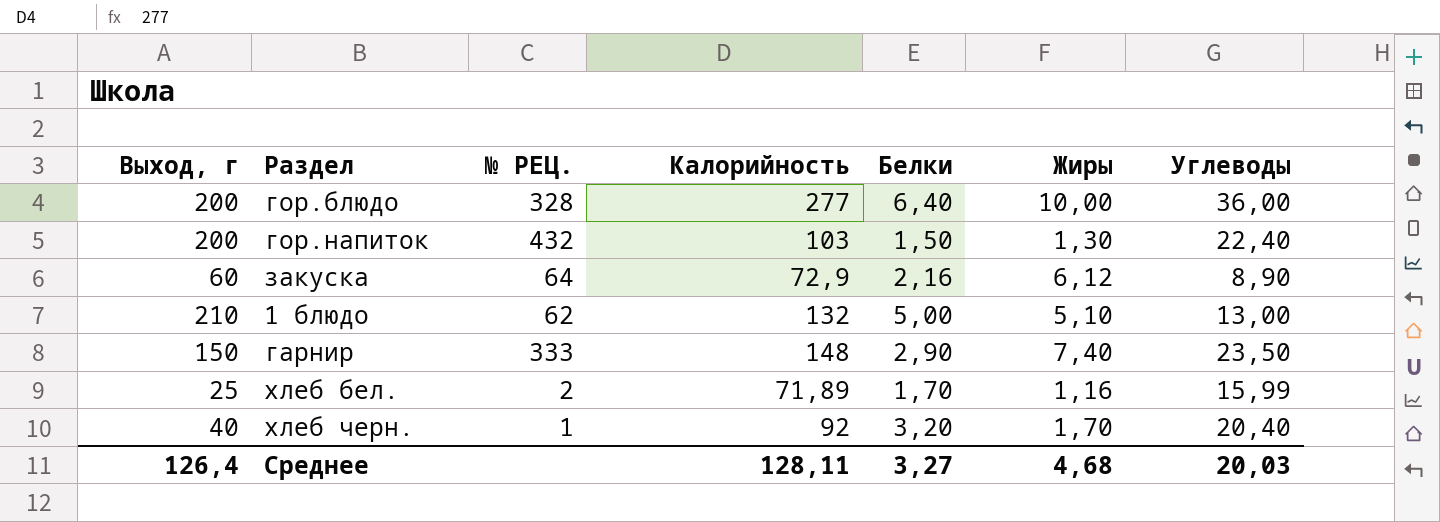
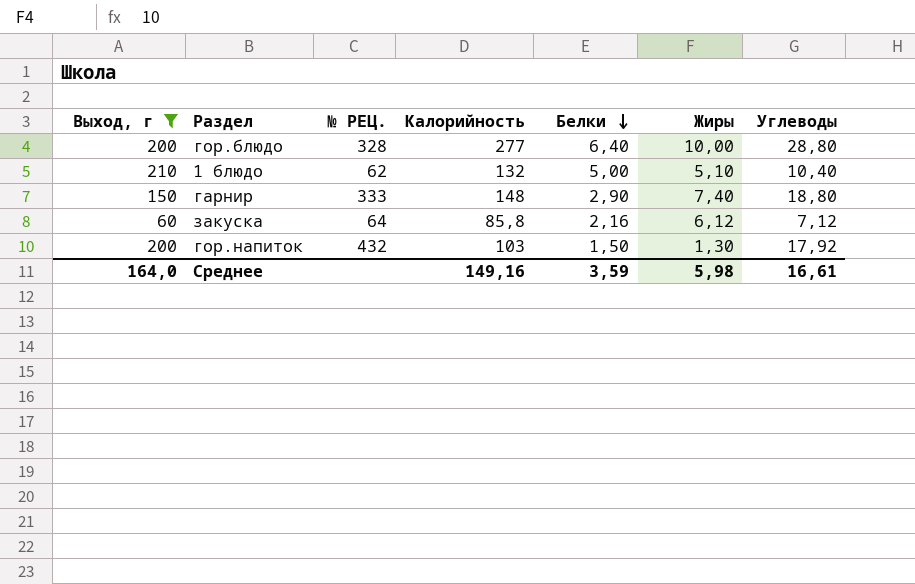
filter: none -> Выход, г >= 60
row order: none -> Белки descending
гор.блюдо | Углеводы: 36,00 -> 28,80
1 блюдо | Углеводы: 13,00 -> 10,40
гарнир | Углеводы: 23,50 -> 18,80
закуска | Калорийность: 72,9 -> 85,8
закуска | Углеводы: 8,90 -> 7,12
гор.напиток | Углеводы: 22,40 -> 17,92
Среднее | Выход, г: 126,4 -> 164,0
Среднее | Калорийность: 128,11 -> 149,16
Среднее | Белки: 3,27 -> 3,59
Среднее | Жиры: 4,68 -> 5,98
Среднее | Углеводы: 20,03 -> 16,61

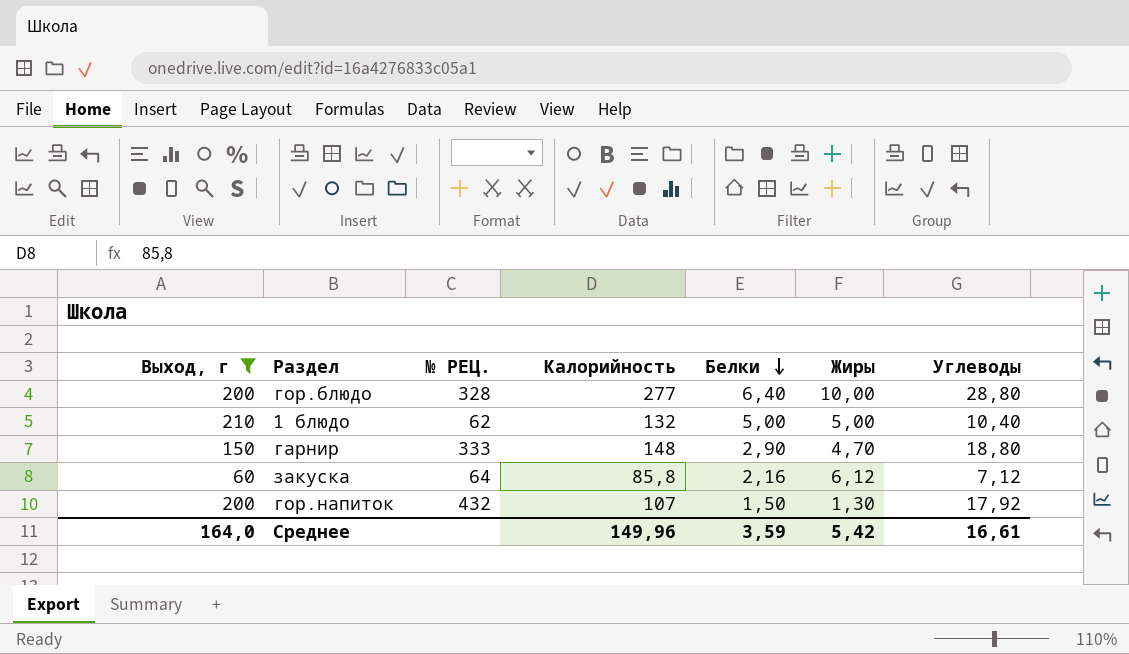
1 блюдо | Жиры: 5,10 -> 5,00
гарнир | Жиры: 7,40 -> 4,70
гор.напиток | Калорийность: 103 -> 107
Среднее | Калорийность: 149,16 -> 149,96
Среднее | Жиры: 5,98 -> 5,42

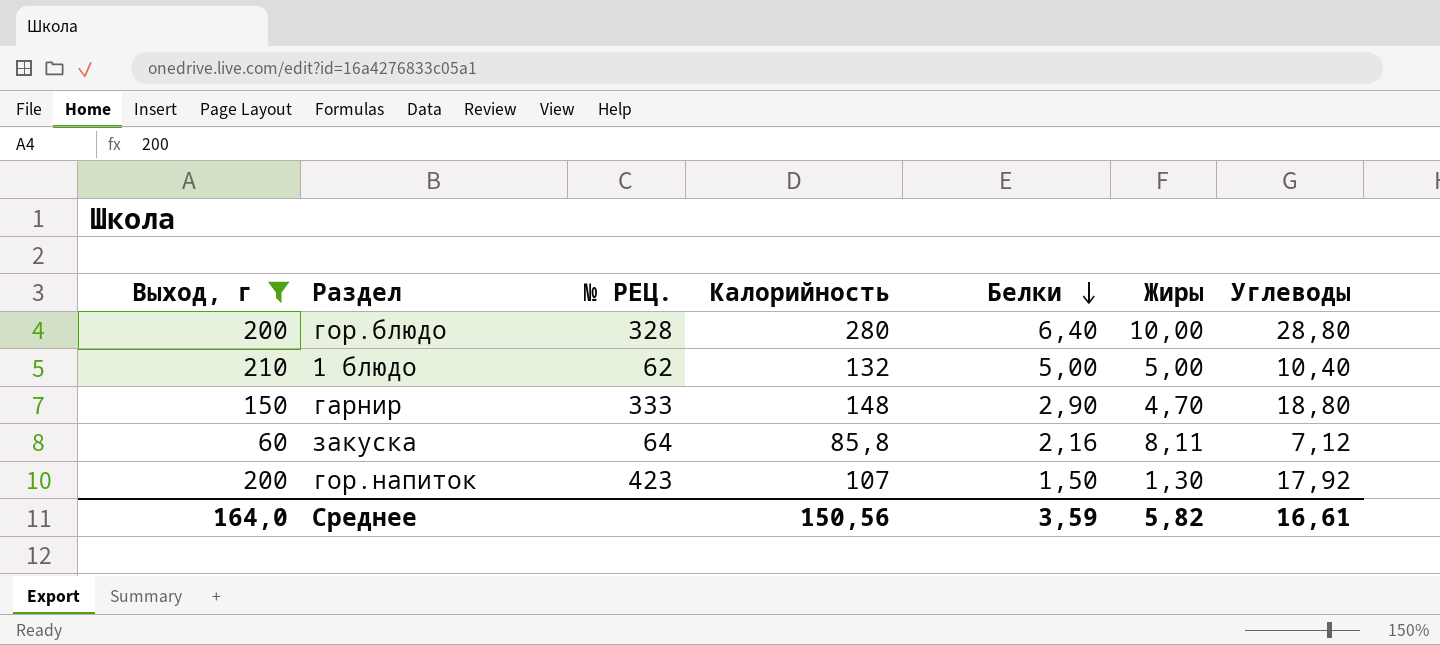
гор.блюдо | Калорийность: 277 -> 280
закуска | Жиры: 6,12 -> 8,11
гор.напиток | № РЕЦ.: 432 -> 423
Среднее | Калорийность: 149,96 -> 150,56
Среднее | Жиры: 5,42 -> 5,82

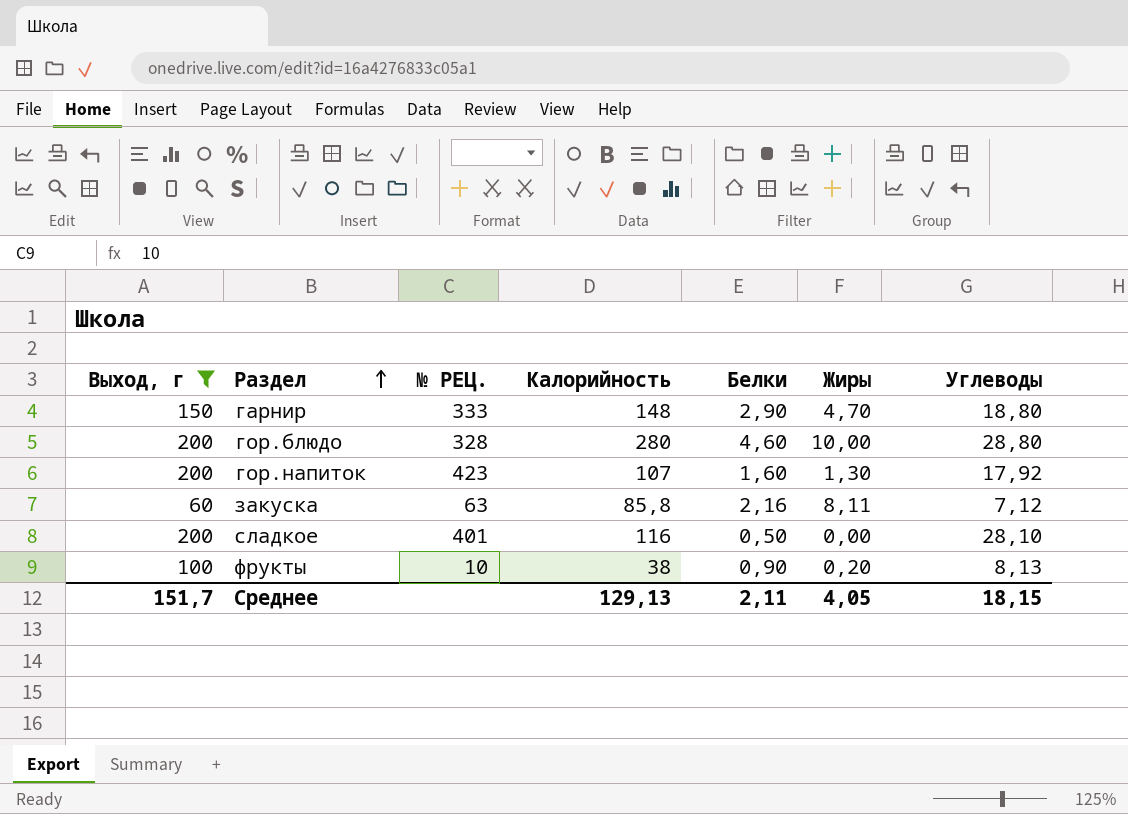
row order: Белки descending -> Раздел ascending
row 1 блюдо: 210 | 62 | 132 | 5,00 | 5,00 | 10,40 -> none
гор.блюдо | Белки: 6,40 -> 4,60
гор.напиток | Белки: 1,50 -> 1,60
закуска | № РЕЦ.: 64 -> 63
row сладкое: none -> 200 | 401 | 116 | 0,50 | 0,00 | 28,10
row фрукты: none -> 100 | 10 | 38 | 0,90 | 0,20 | 8,13
Среднее | Выход, г: 164,0 -> 151,7
Среднее | Калорийность: 150,56 -> 129,13
Среднее | Белки: 3,59 -> 2,11
Среднее | Жиры: 5,82 -> 4,05
Среднее | Углеводы: 16,61 -> 18,15

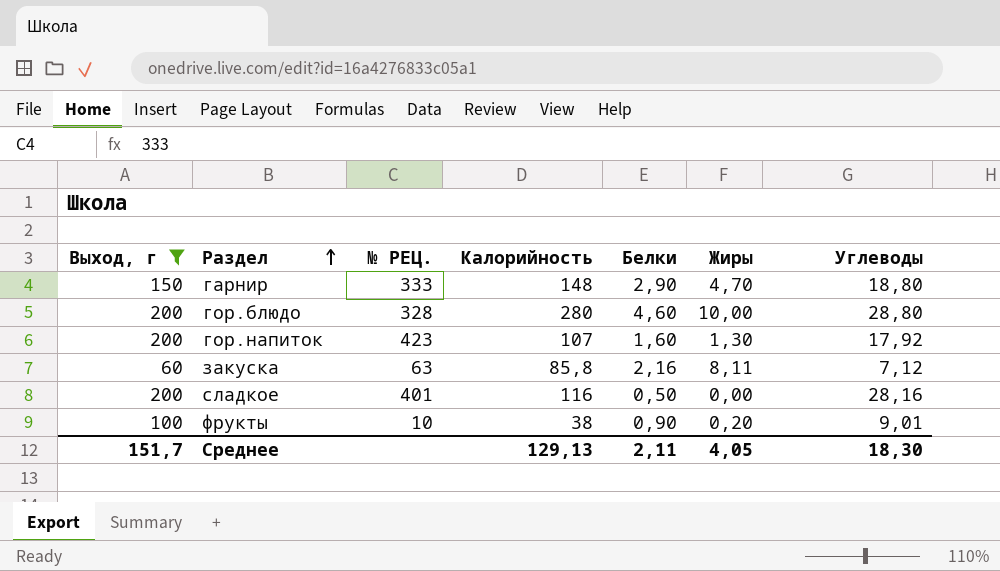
сладкое | Углеводы: 28,10 -> 28,16
фрукты | Углеводы: 8,13 -> 9,01
Среднее | Углеводы: 18,15 -> 18,30

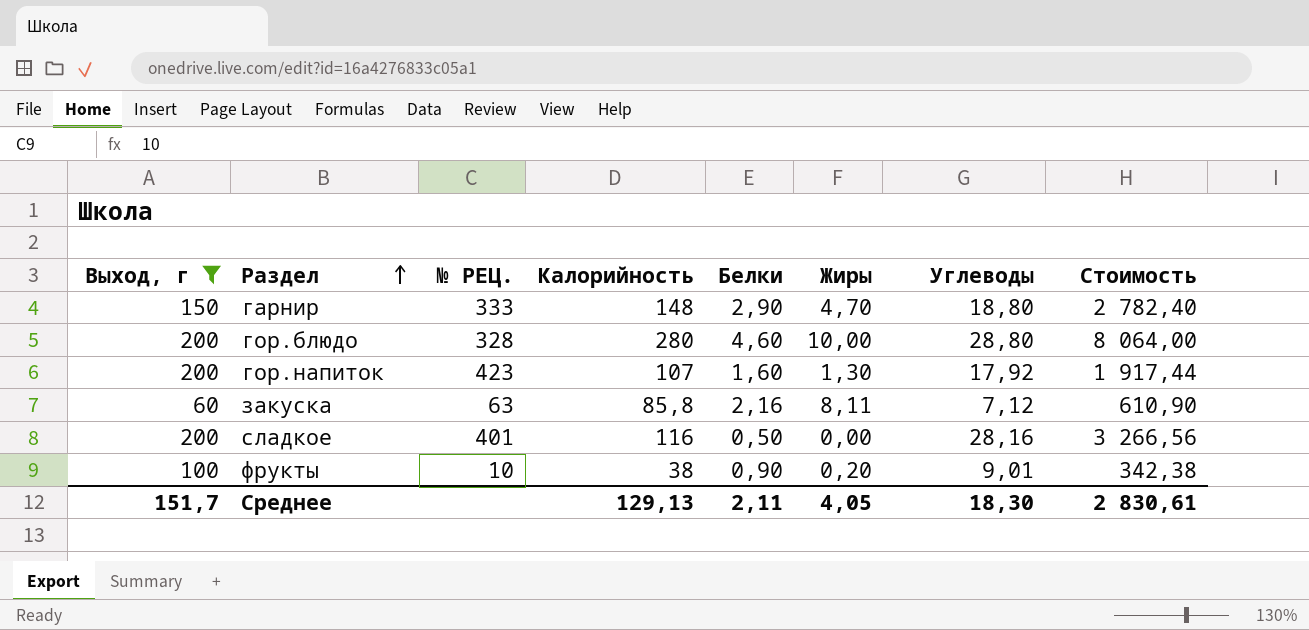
column Стоимость | formula: none -> [Калорийность] * [Углеводы]

